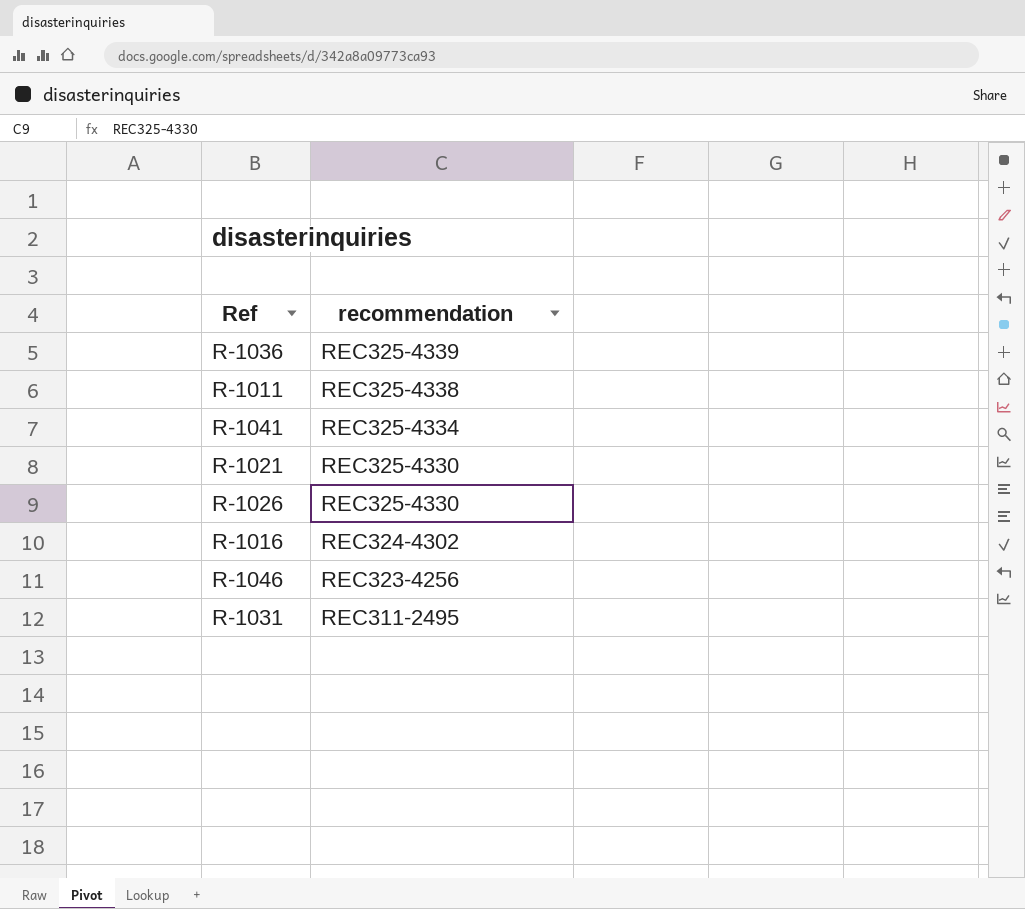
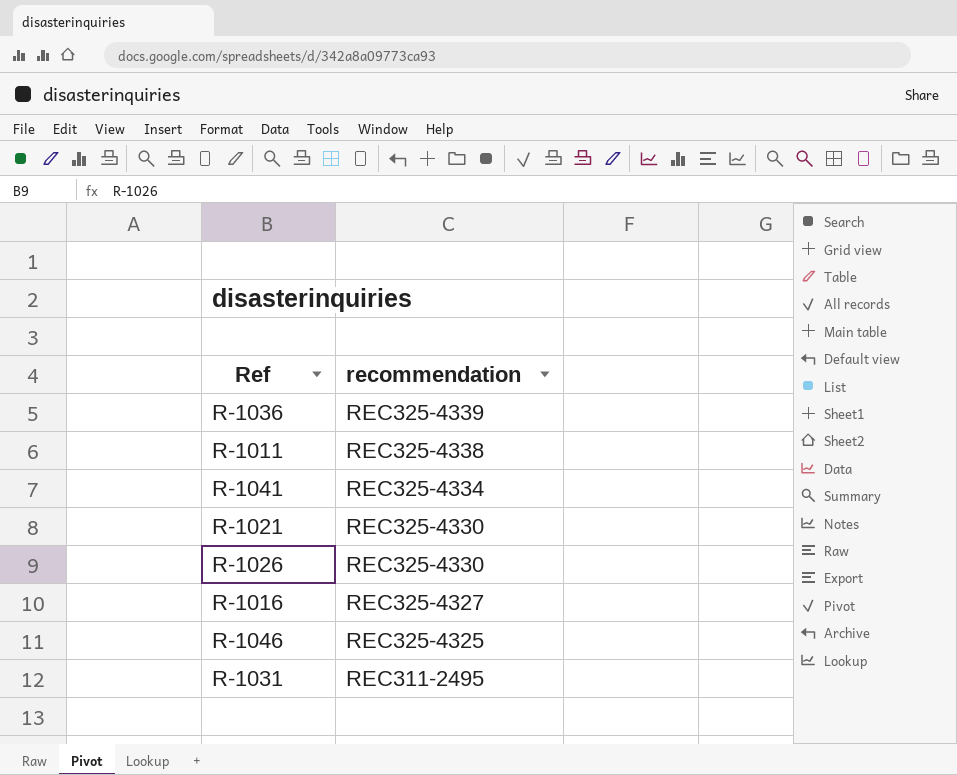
R-1016 | recommendation: REC324-4302 -> REC325-4327
R-1046 | recommendation: REC323-4256 -> REC325-4325

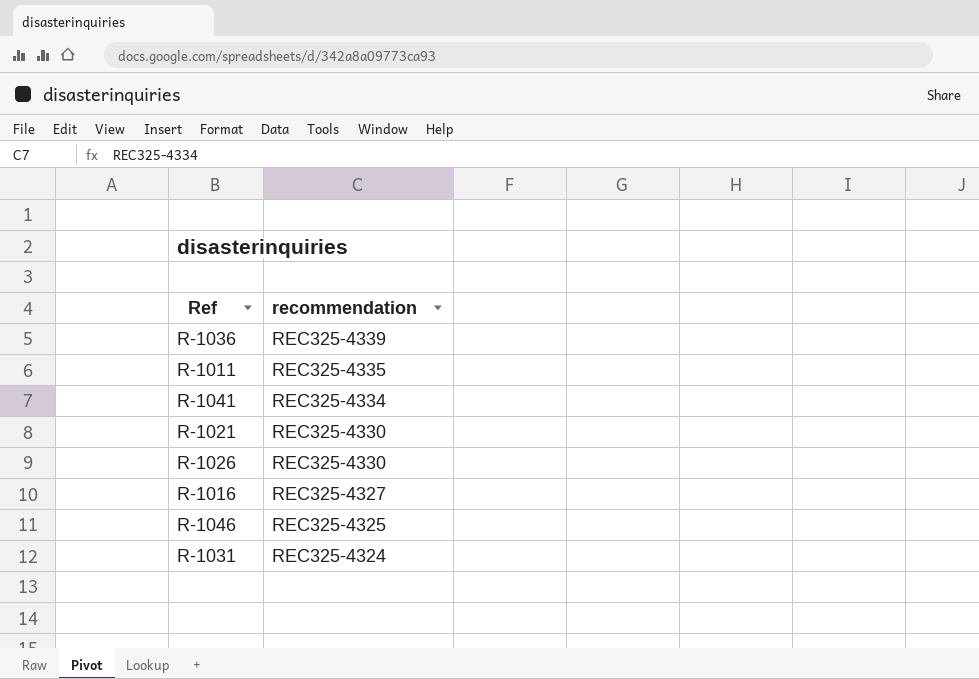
R-1011 | recommendation: REC325-4338 -> REC325-4335
R-1031 | recommendation: REC311-2495 -> REC325-4324

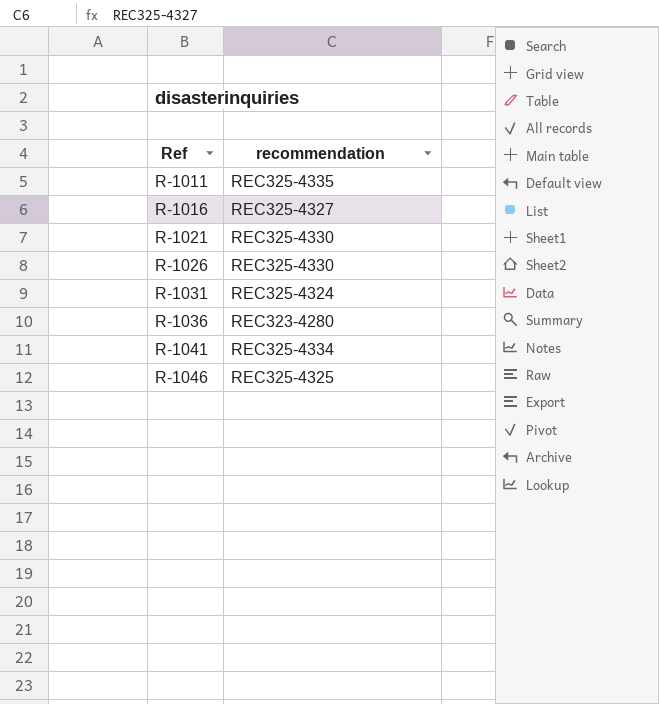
row order: recommendation descending -> Ref ascending
R-1036 | recommendation: REC325-4339 -> REC323-4280

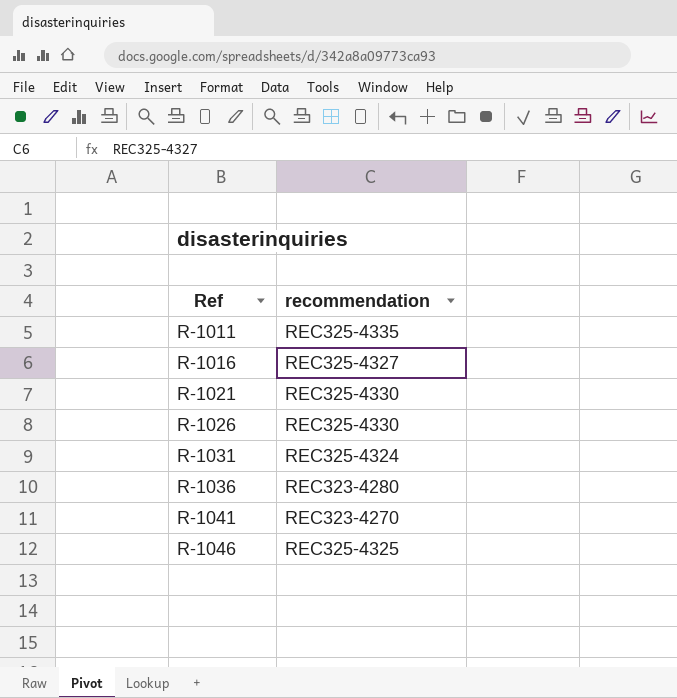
R-1041 | recommendation: REC325-4334 -> REC323-4270

